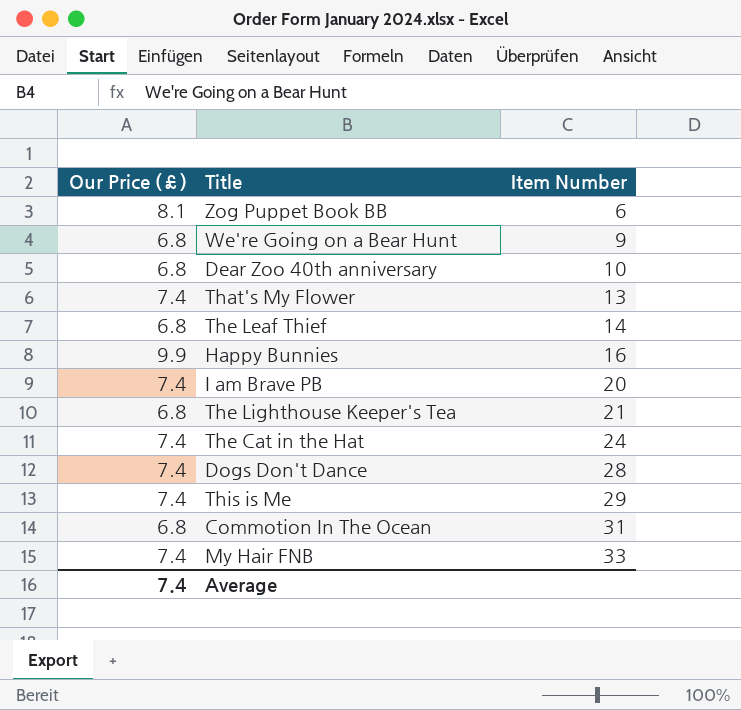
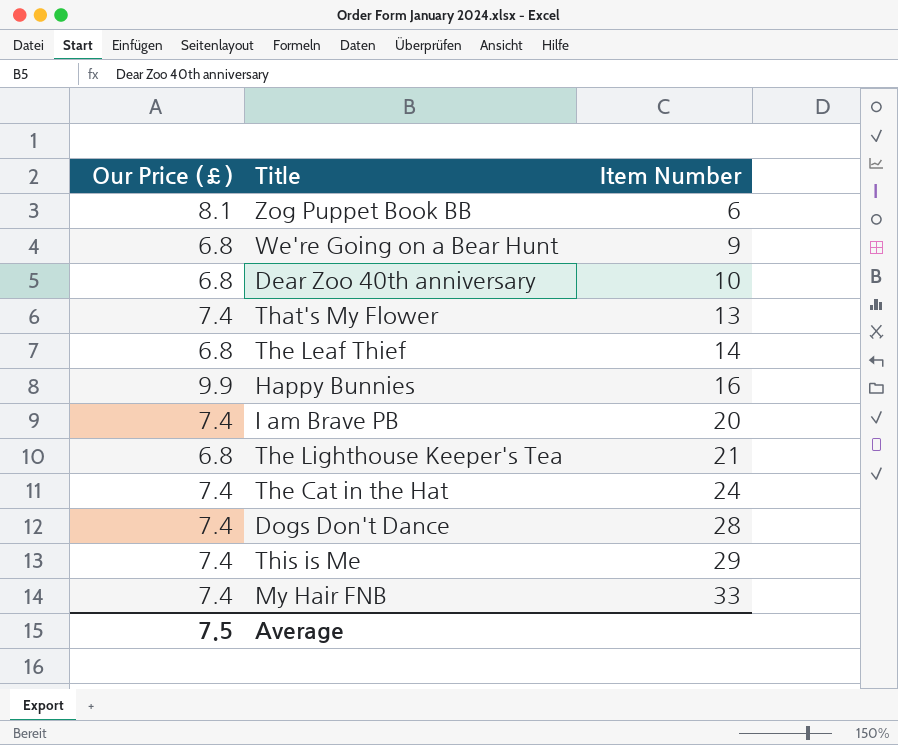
row Commotion In The Ocean: 6.8 | 31 -> none
Average | Our Price (£): 7.4 -> 7.5

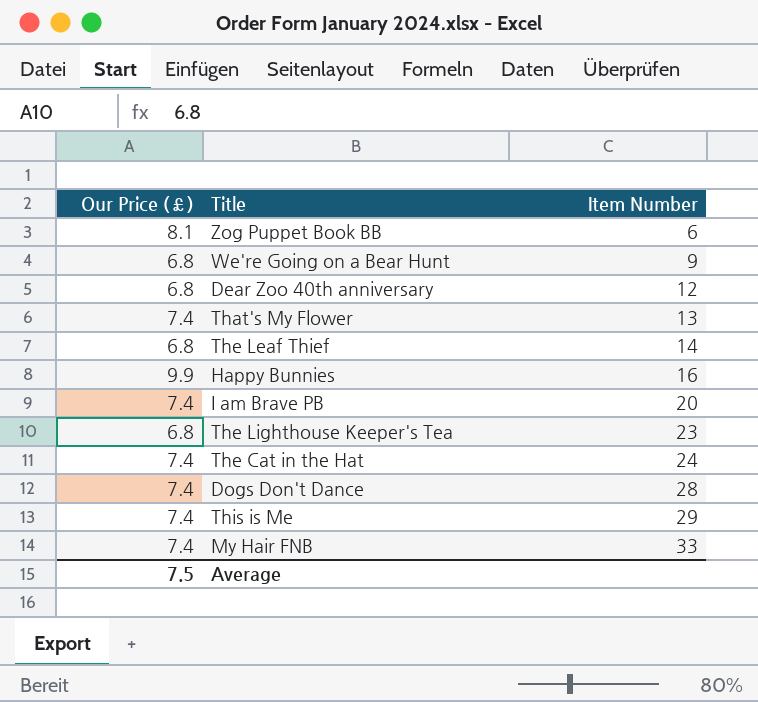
Dear Zoo 40th anniversary | Item Number: 10 -> 12
The Lighthouse Keeper's Tea | Item Number: 21 -> 23

